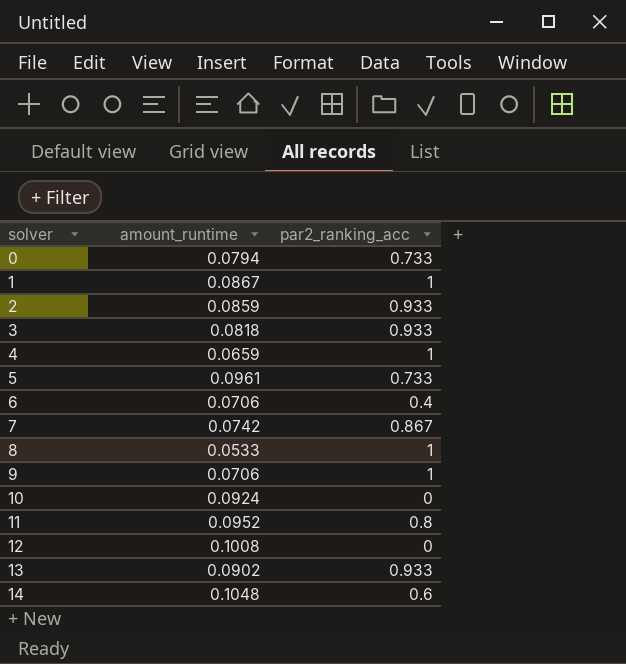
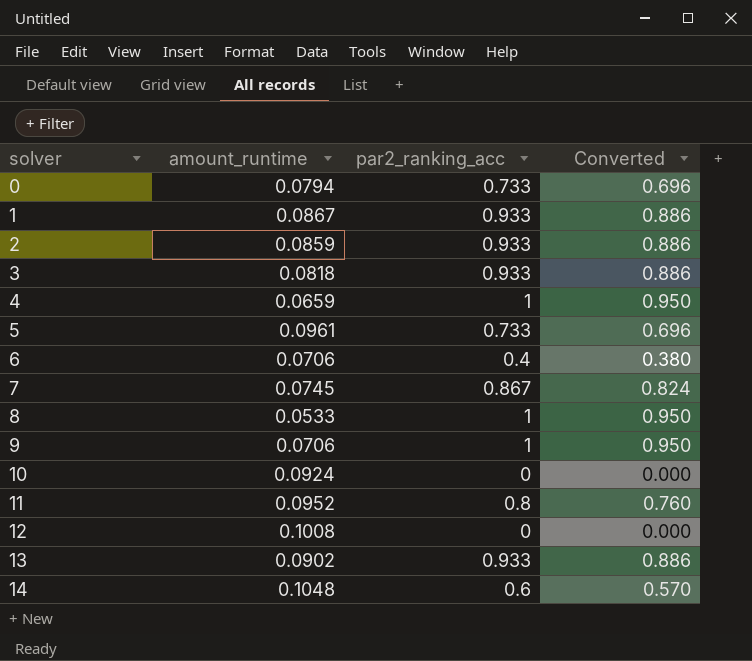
column Converted | formula: none -> [par2_ranking_acc] * 0.95
1 | par2_ranking_acc: 1 -> 0.933
7 | amount_runtime: 0.0742 -> 0.0745

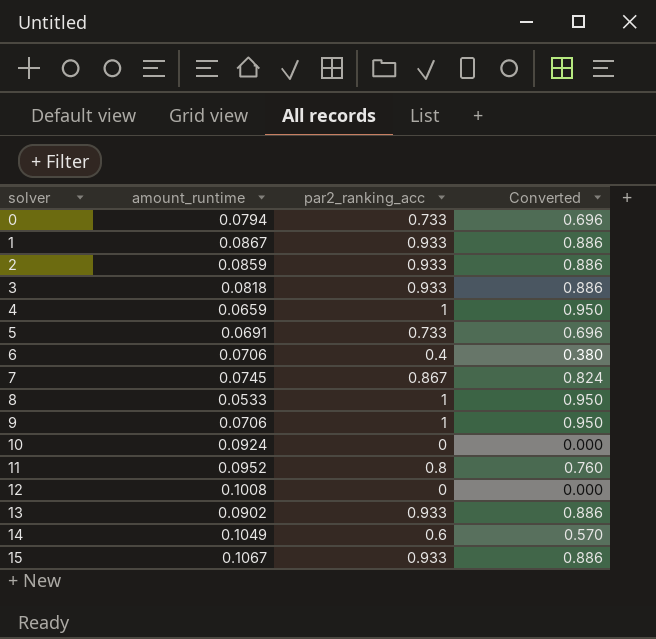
5 | amount_runtime: 0.0961 -> 0.0691
14 | amount_runtime: 0.1048 -> 0.1049
row 15: none -> 0.1067 | 0.933 | 0.886

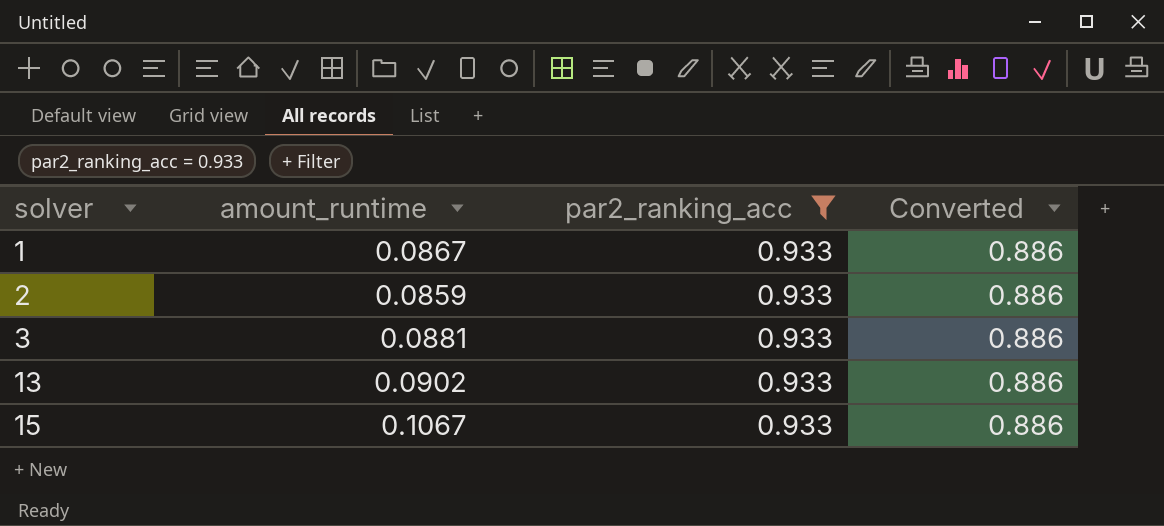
filter: none -> par2_ranking_acc = 0.933
3 | amount_runtime: 0.0818 -> 0.0881

